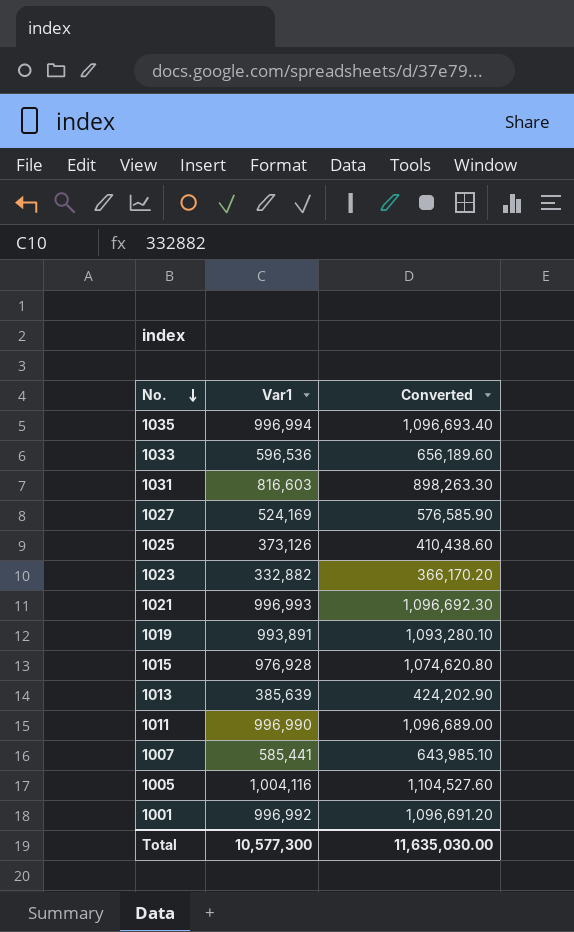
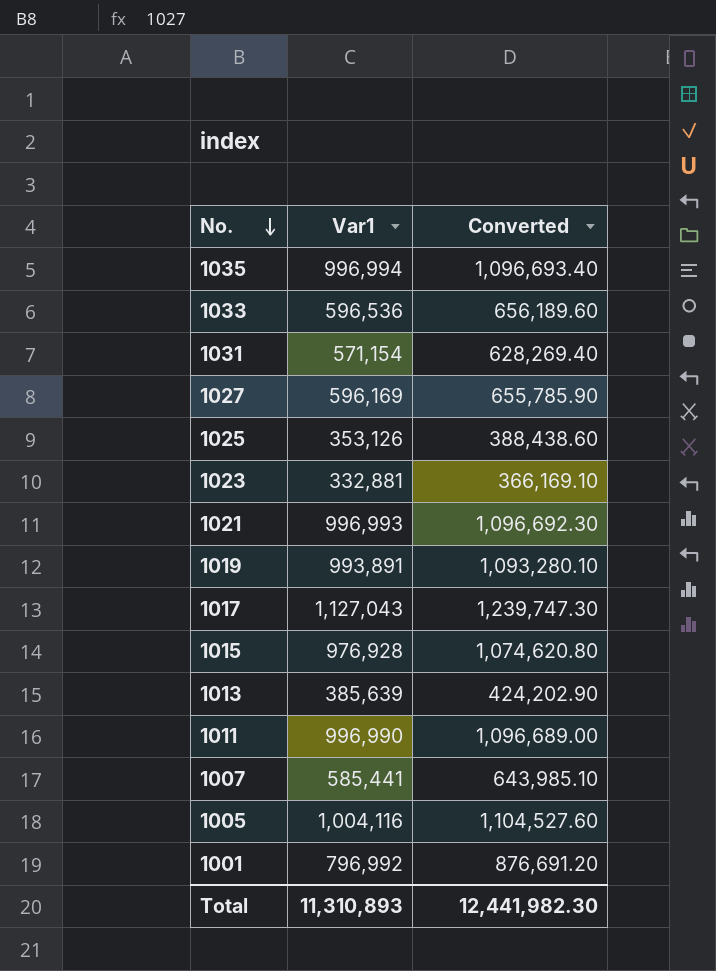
1031 | Var1: 816,603 -> 571,154
1031 | Converted: 898,263.30 -> 628,269.40
1027 | Var1: 524,169 -> 596,169
1027 | Converted: 576,585.90 -> 655,785.90
1025 | Var1: 373,126 -> 353,126
1025 | Converted: 410,438.60 -> 388,438.60
1023 | Var1: 332,882 -> 332,881
1023 | Converted: 366,170.20 -> 366,169.10
row 1017: none -> 1,127,043 | 1,239,747.30
1001 | Var1: 996,992 -> 796,992
1001 | Converted: 1,096,691.20 -> 876,691.20
Total | Var1: 10,577,300 -> 11,310,893
Total | Converted: 11,635,030.00 -> 12,441,982.30

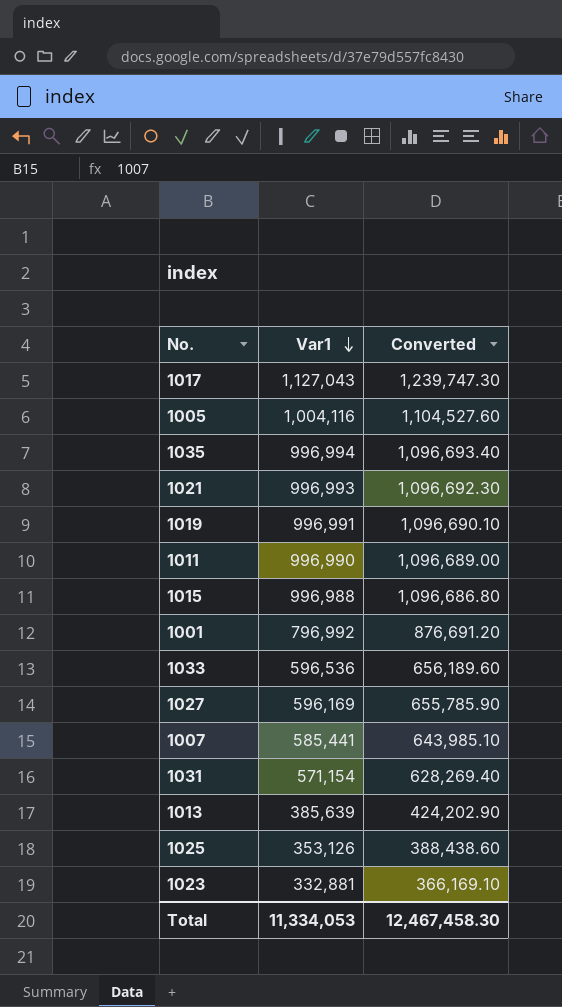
row order: No. descending -> Var1 descending
1019 | Var1: 993,891 -> 996,991
1019 | Converted: 1,093,280.10 -> 1,096,690.10
1015 | Var1: 976,928 -> 996,988
1015 | Converted: 1,074,620.80 -> 1,096,686.80
Total | Var1: 11,310,893 -> 11,334,053
Total | Converted: 12,441,982.30 -> 12,467,458.30

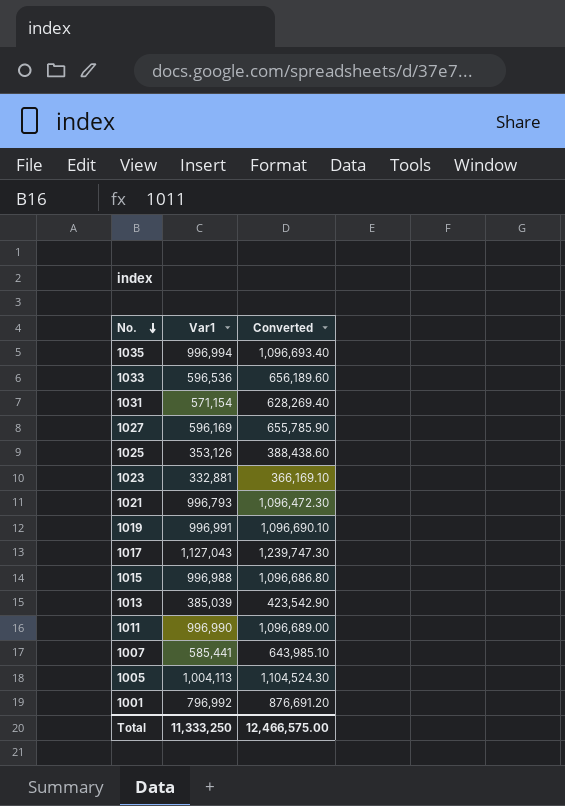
row order: Var1 descending -> No. descending
1021 | Var1: 996,993 -> 996,793
1021 | Converted: 1,096,692.30 -> 1,096,472.30
1013 | Var1: 385,639 -> 385,039
1013 | Converted: 424,202.90 -> 423,542.90
1005 | Var1: 1,004,116 -> 1,004,113
1005 | Converted: 1,104,527.60 -> 1,104,524.30
Total | Var1: 11,334,053 -> 11,333,250
Total | Converted: 12,467,458.30 -> 12,466,575.00

